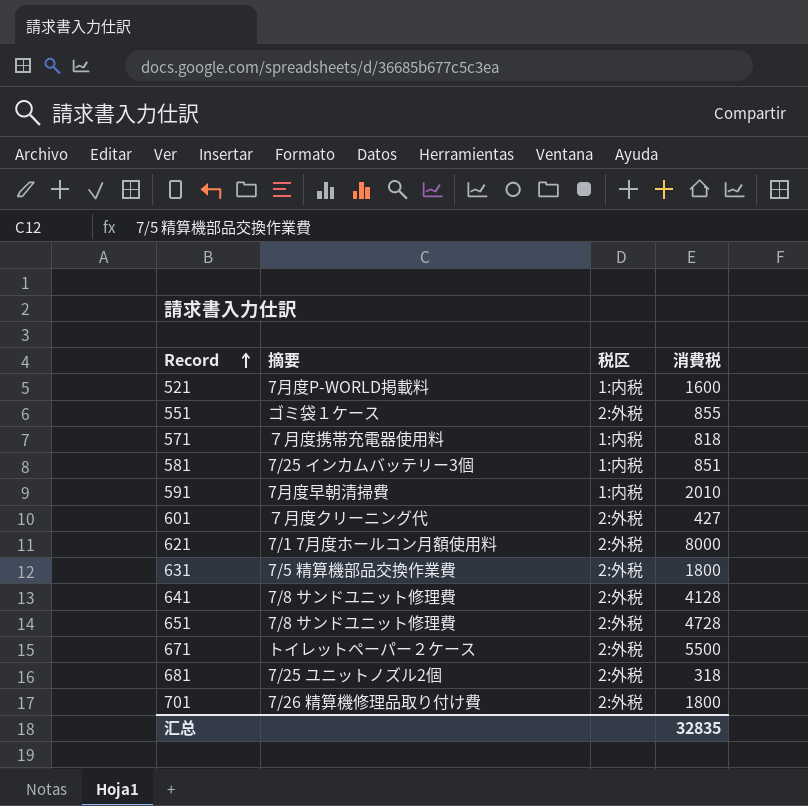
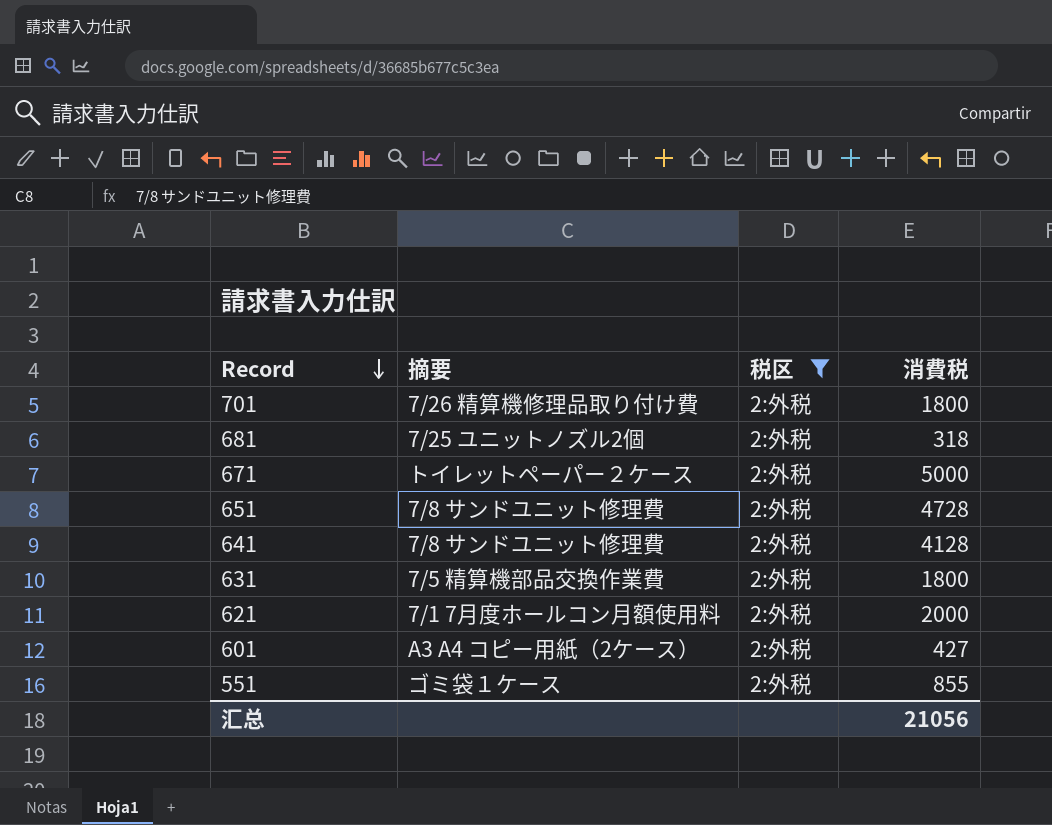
filter: none -> 税区 = 2:外税
row order: Record ascending -> Record descending
671 | 消費税: 5500 -> 5000
621 | 消費税: 8000 -> 2000
601 | 摘要: ７月度クリーニング代 -> A3 A4 コピー用紙（2ケース）
汇总 | 消費税: 32835 -> 21056

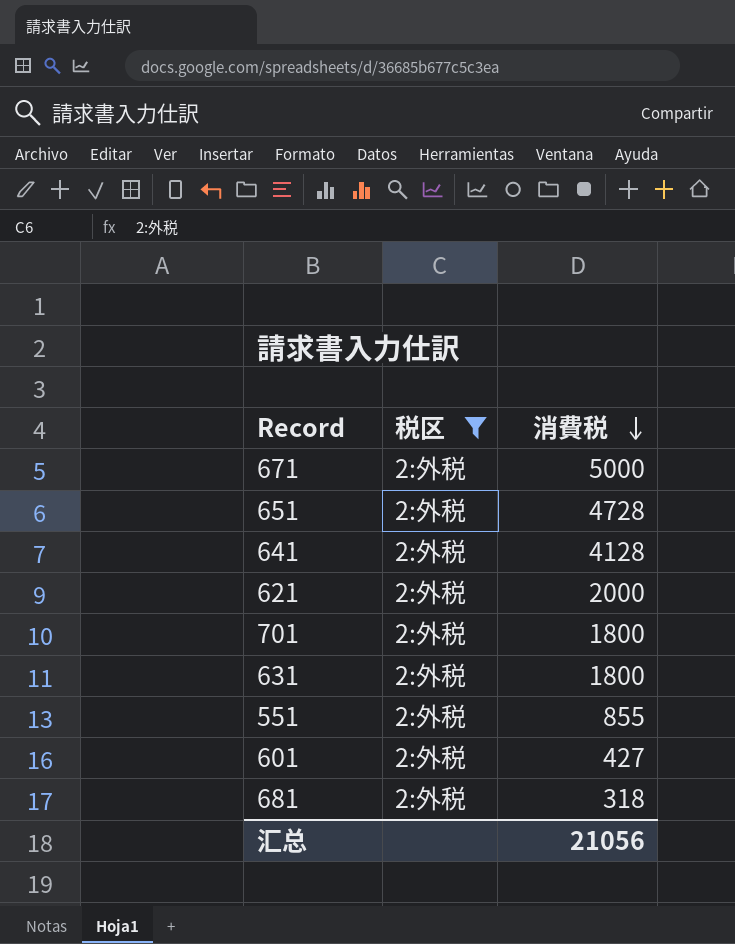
row order: Record descending -> 消費税 descending
column 摘要 | position: 2 -> none

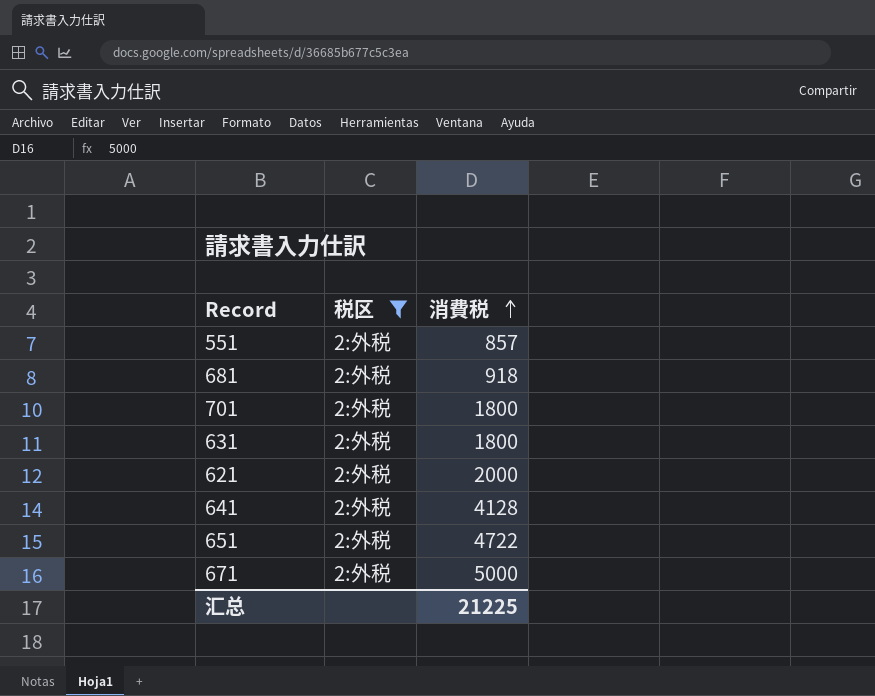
row order: 消費税 descending -> 消費税 ascending
row 601: 2:外税 | 427 -> none
551 | 消費税: 855 -> 857
681 | 消費税: 318 -> 918
651 | 消費税: 4728 -> 4722
汇总 | 消費税: 21056 -> 21225

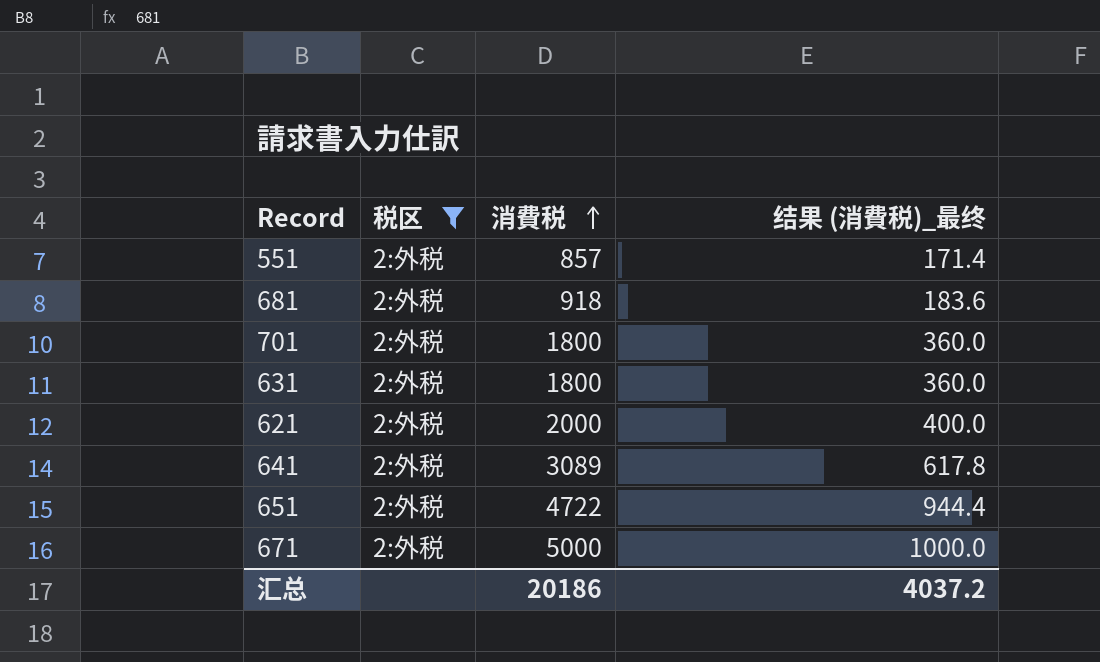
column 结果 (消費税)_最终 | formula: none -> [消費税] * 0.2
641 | 消費税: 4128 -> 3089
汇总 | 消費税: 21225 -> 20186

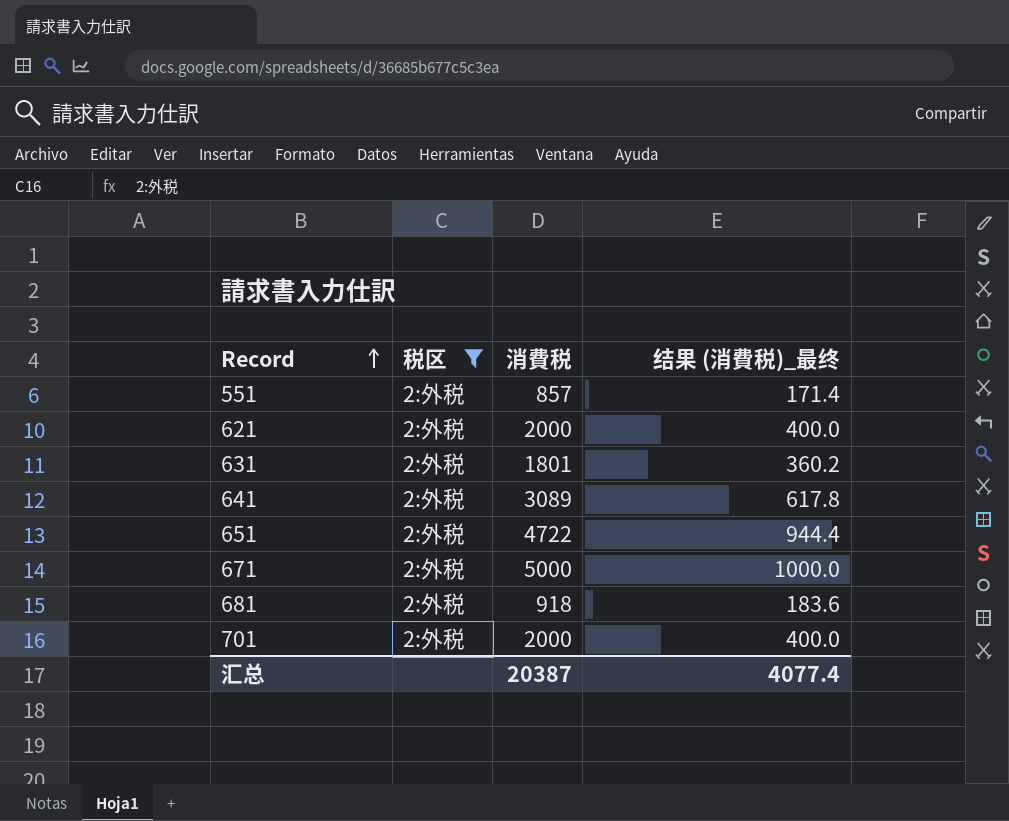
row order: 消費税 ascending -> Record ascending
631 | 消費税: 1800 -> 1801
631 | 结果 (消費税)_最终: 360.0 -> 360.2
701 | 消費税: 1800 -> 2000
701 | 结果 (消費税)_最终: 360.0 -> 400.0
汇总 | 消費税: 20186 -> 20387
汇总 | 结果 (消費税)_最终: 4037.2 -> 4077.4

